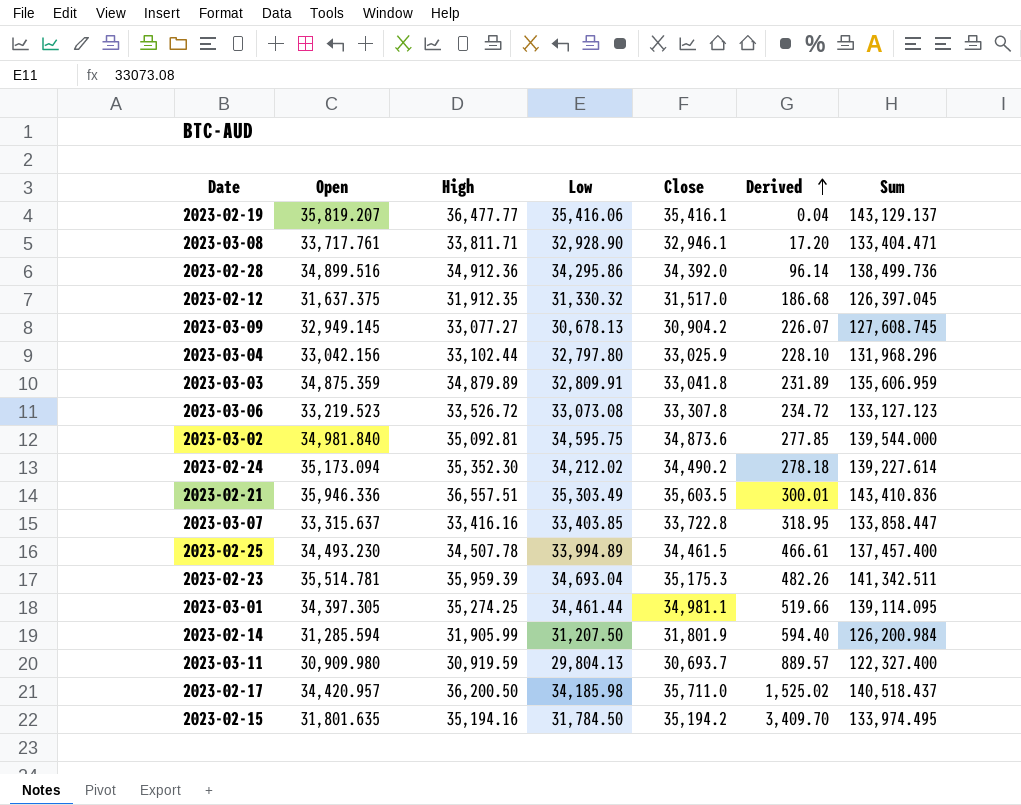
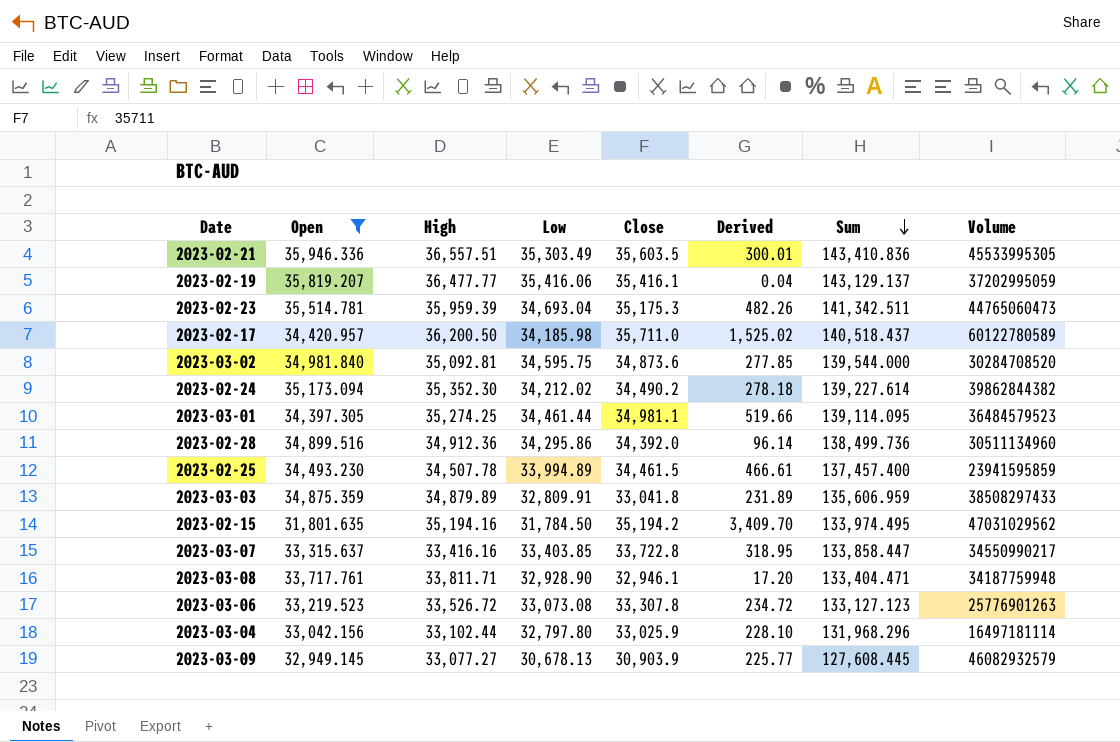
filter: none -> Open >= 31,801.635
row order: Derived ascending -> Sum descending
column Volume | position: none -> 8
2023-03-09 | Close: 30,904.2 -> 30,903.9
2023-03-09 | Derived: 226.07 -> 225.77
2023-03-09 | Sum: 127,608.745 -> 127,608.445

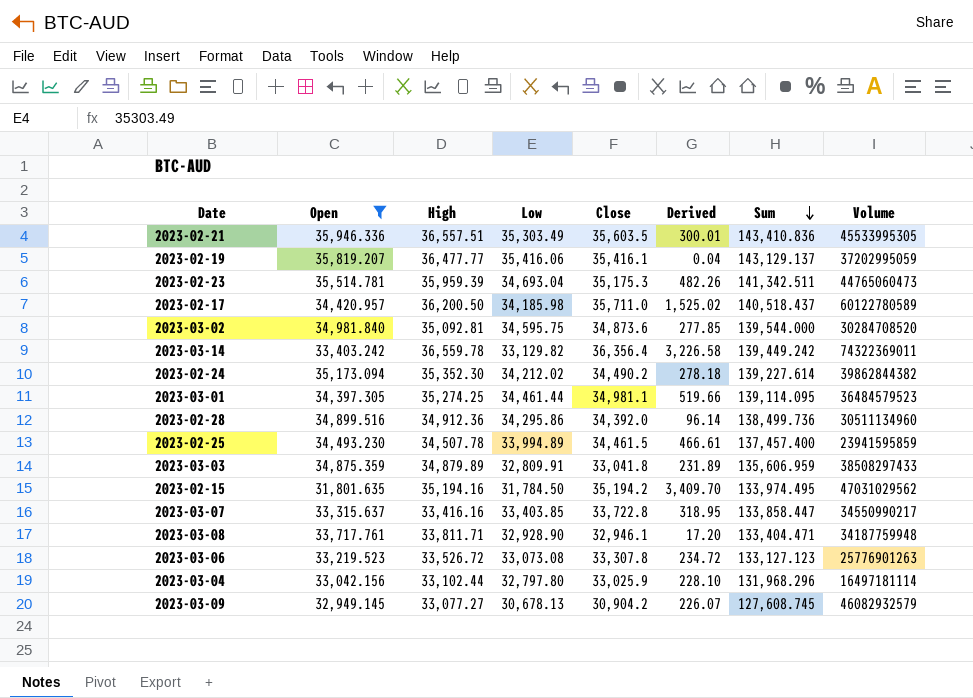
row 2023-03-14: none -> 33,403.242 | 36,559.78 | 33,129.82 | 36,356.4 | 3,226.58 | 139,449.242 | 74322369011
2023-03-09 | Close: 30,903.9 -> 30,904.2
2023-03-09 | Derived: 225.77 -> 226.07
2023-03-09 | Sum: 127,608.445 -> 127,608.745

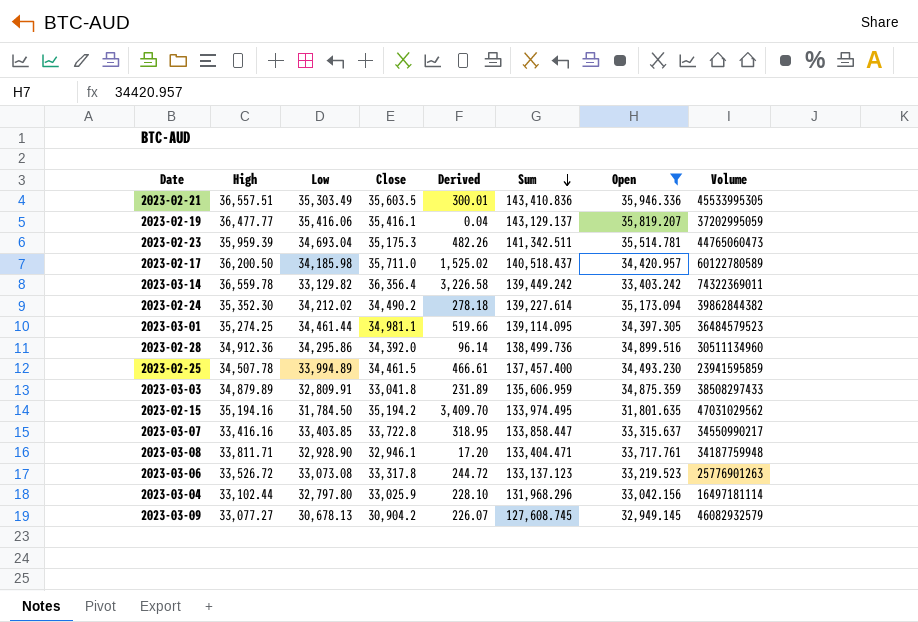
column Open | position: 2 -> 7
row 2023-03-02: 34,981.840 | 35,092.81 | 34,595.75 | 34,873.6 | 277.85 | 139,544.000 | 30284708520 -> none
2023-03-06 | Close: 33,307.8 -> 33,317.8
2023-03-06 | Derived: 234.72 -> 244.72
2023-03-06 | Sum: 133,127.123 -> 133,137.123

